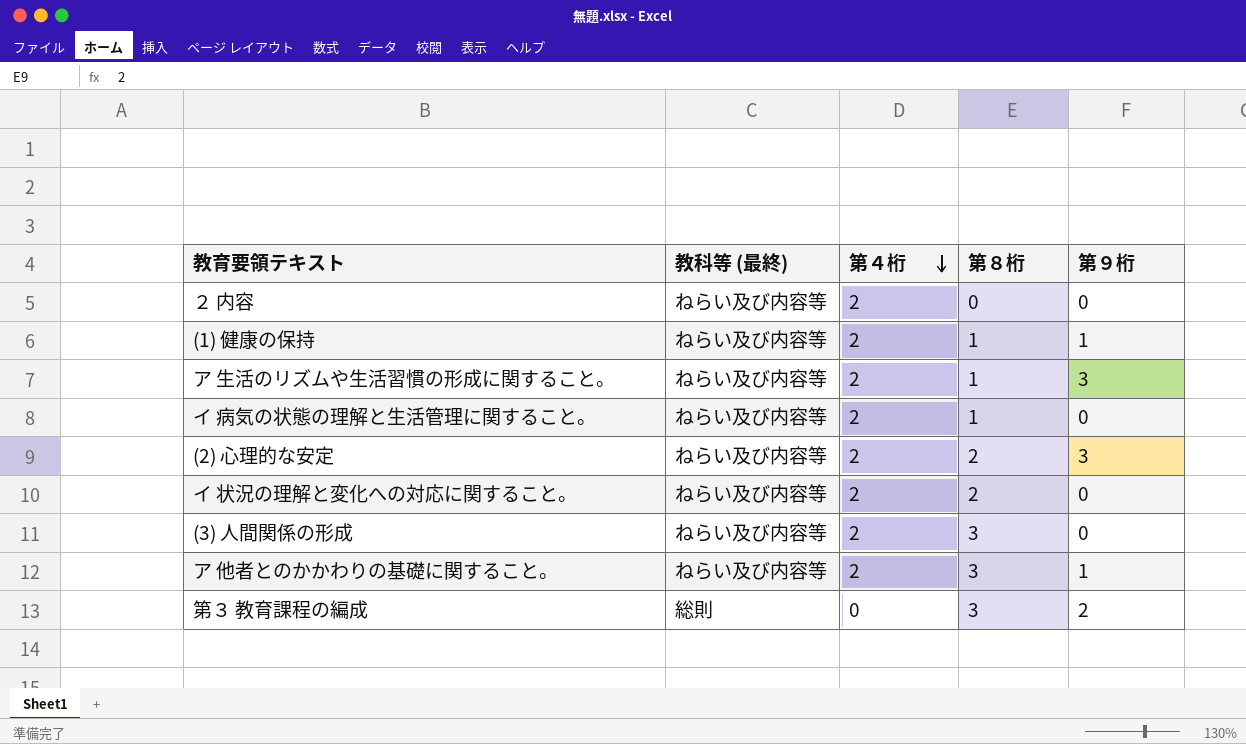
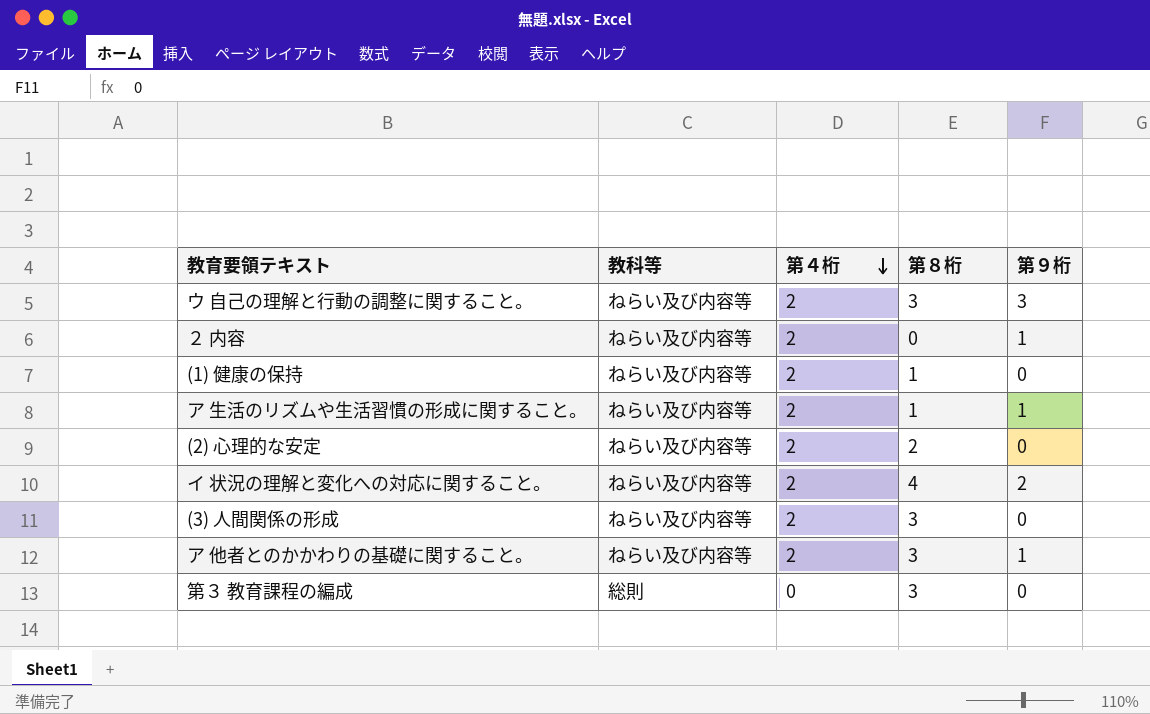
column name: 教科等 (最終) -> 教科等
row イ 病気の状態の理解と生活管理に関すること。: ねらい及び内容等 | 2 | 1 | 0 -> none
row ウ 自己の理解と行動の調整に関すること。: none -> ねらい及び内容等 | 2 | 3 | 3
２ 内容 | 第９桁: 0 -> 1
(1) 健康の保持 | 第９桁: 1 -> 0
ア 生活のリズムや生活習慣の形成に関すること。 | 第９桁: 3 -> 1
(2) 心理的な安定 | 第９桁: 3 -> 0
イ 状況の理解と変化への対応に関すること。 | 第８桁: 2 -> 4
イ 状況の理解と変化への対応に関すること。 | 第９桁: 0 -> 2
第３ 教育課程の編成 | 第９桁: 2 -> 0

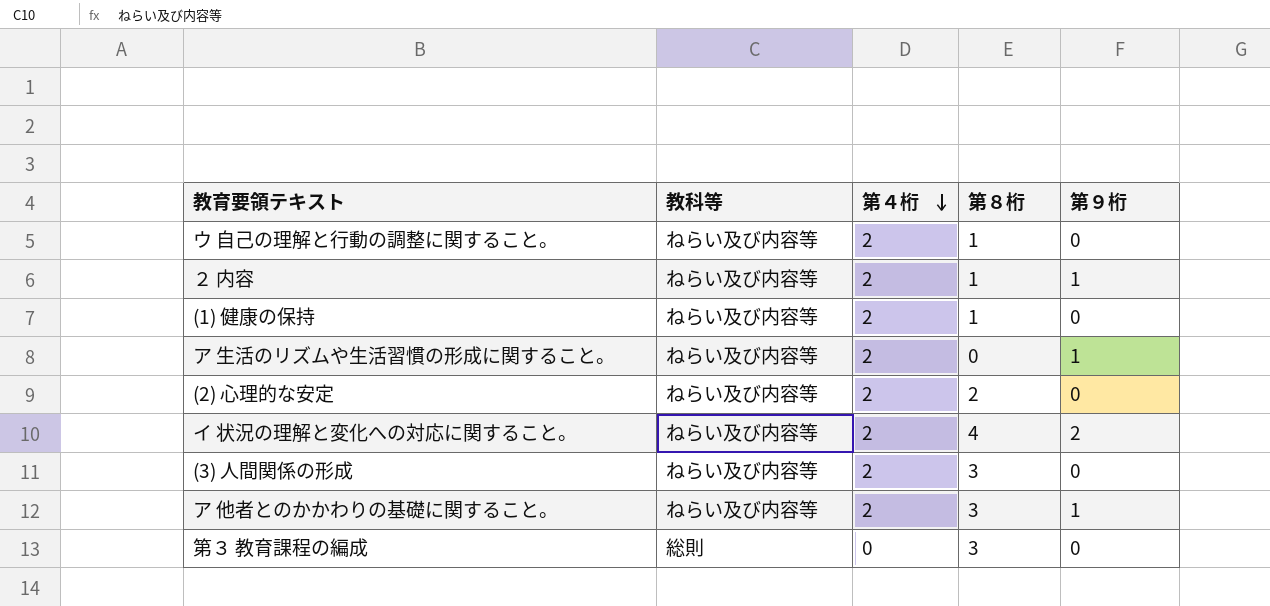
ウ 自己の理解と行動の調整に関すること。 | 第８桁: 3 -> 1
ウ 自己の理解と行動の調整に関すること。 | 第９桁: 3 -> 0
２ 内容 | 第８桁: 0 -> 1
ア 生活のリズムや生活習慣の形成に関すること。 | 第８桁: 1 -> 0

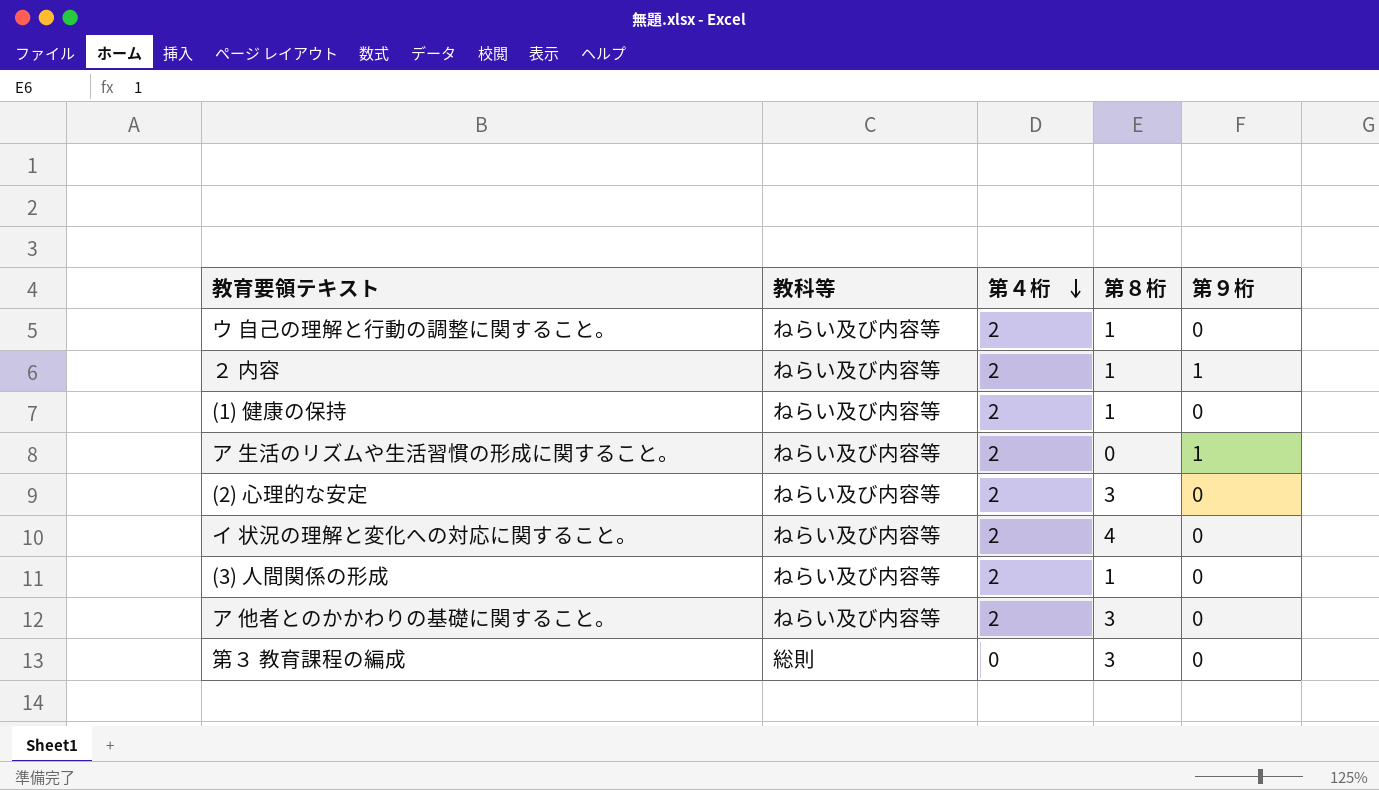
(2) 心理的な安定 | 第８桁: 2 -> 3
イ 状況の理解と変化への対応に関すること。 | 第９桁: 2 -> 0
(3) 人間関係の形成 | 第８桁: 3 -> 1
ア 他者とのかかわりの基礎に関すること。 | 第９桁: 1 -> 0

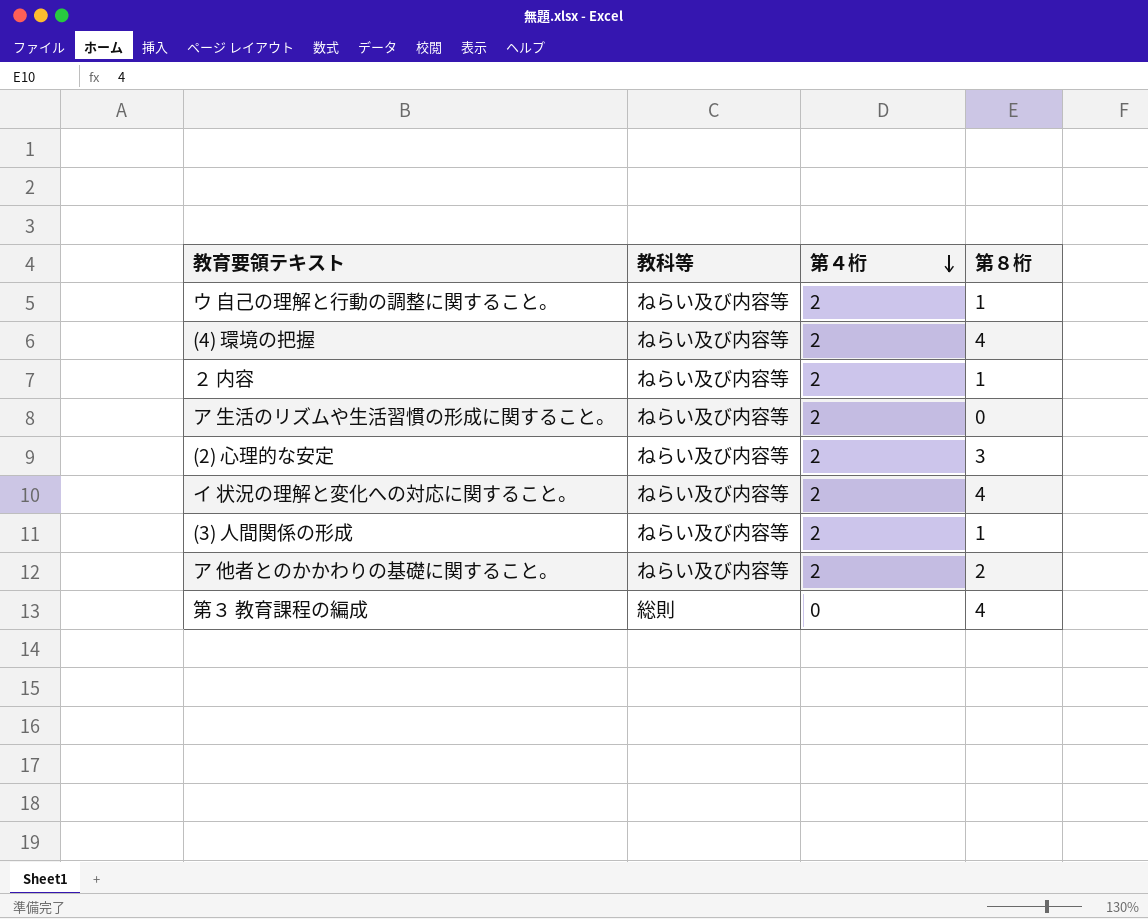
column 第９桁 | position: 5 -> none
row (1) 健康の保持: ねらい及び内容等 | 2 | 1 | 0 -> none
row (4) 環境の把握: none -> ねらい及び内容等 | 2 | 4
ア 他者とのかかわりの基礎に関すること。 | 第８桁: 3 -> 2
第３ 教育課程の編成 | 第８桁: 3 -> 4

